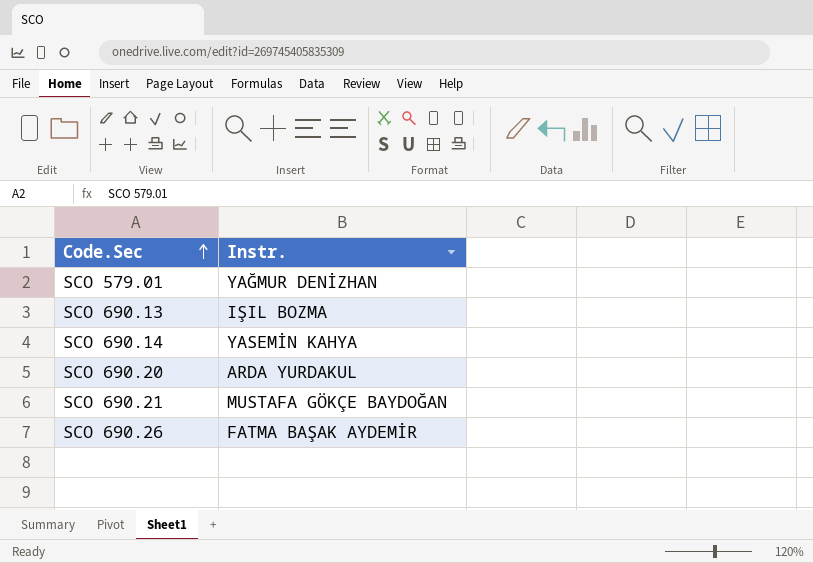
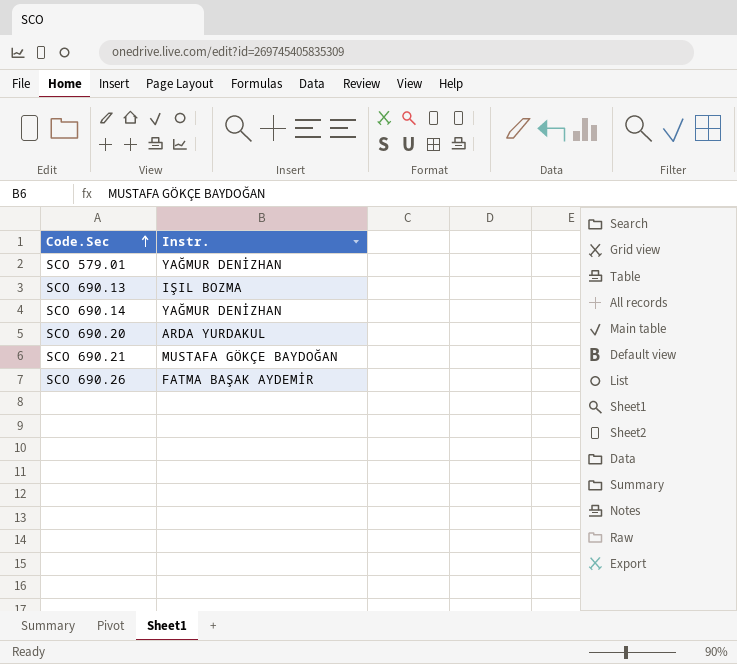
SCO 690.14 | Instr.: YASEMİN KAHYA -> YAĞMUR DENİZHAN

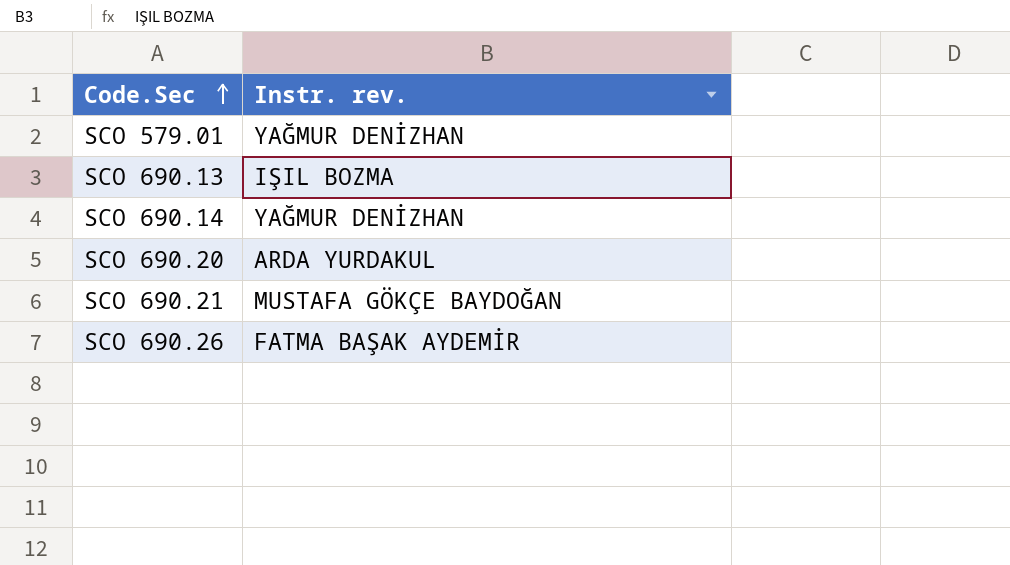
column name: Instr. -> Instr. rev.

